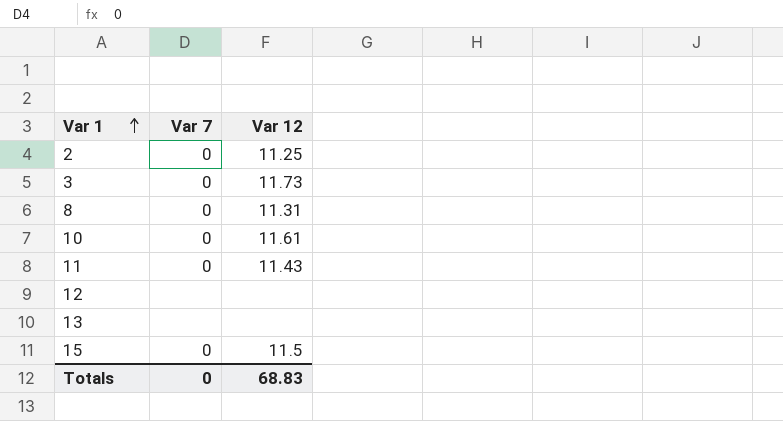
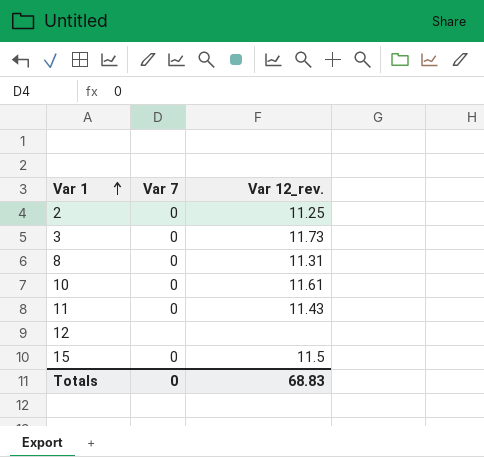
column name: Var 12 -> Var 12_rev.
row 13: none | none -> none

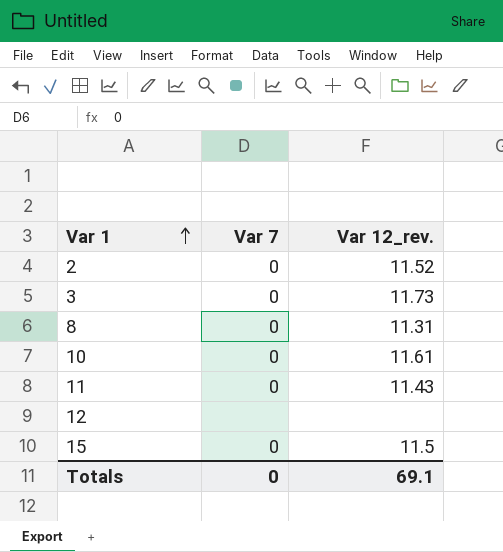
2 | Var 12_rev.: 11.25 -> 11.52
Totals | Var 12_rev.: 68.83 -> 69.1

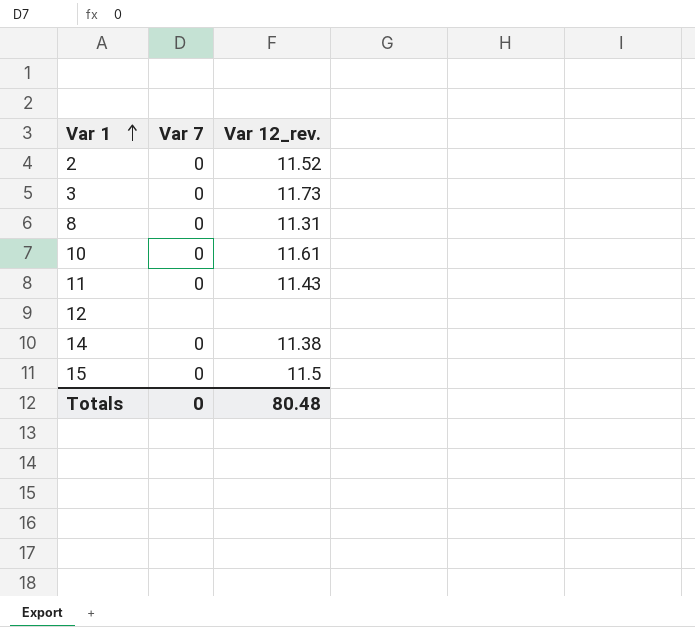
row 14: none -> 0 | 11.38
Totals | Var 12_rev.: 69.1 -> 80.48

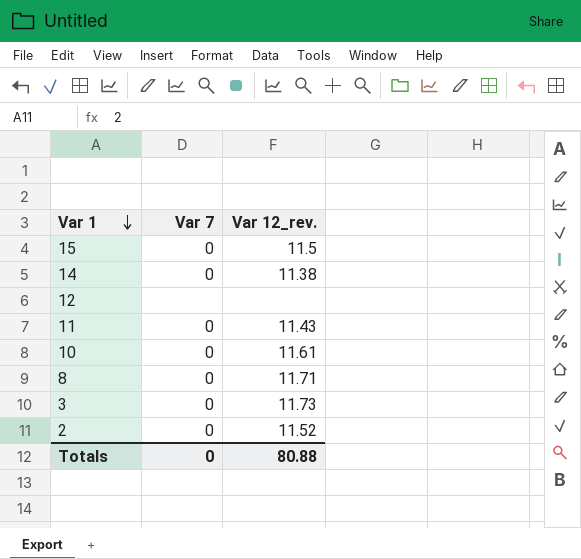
row order: Var 1 ascending -> Var 1 descending
8 | Var 12_rev.: 11.31 -> 11.71
Totals | Var 12_rev.: 80.48 -> 80.88

